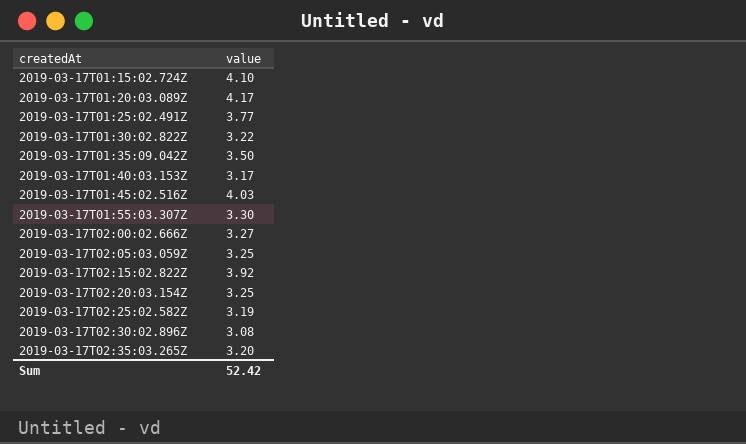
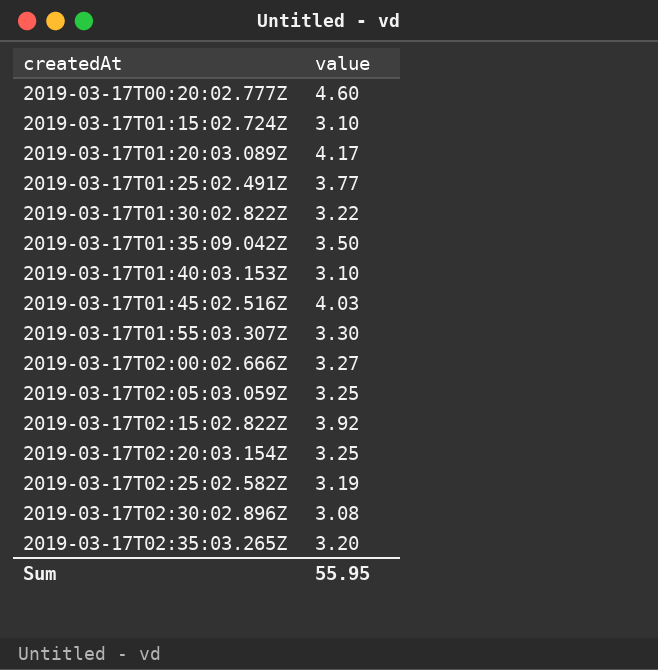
row 2019-03-17T00:20:02.777Z: none -> 4.60
2019-03-17T01:15:02.724Z | value: 4.10 -> 3.10
2019-03-17T01:40:03.153Z | value: 3.17 -> 3.10
Sum | value: 52.42 -> 55.95

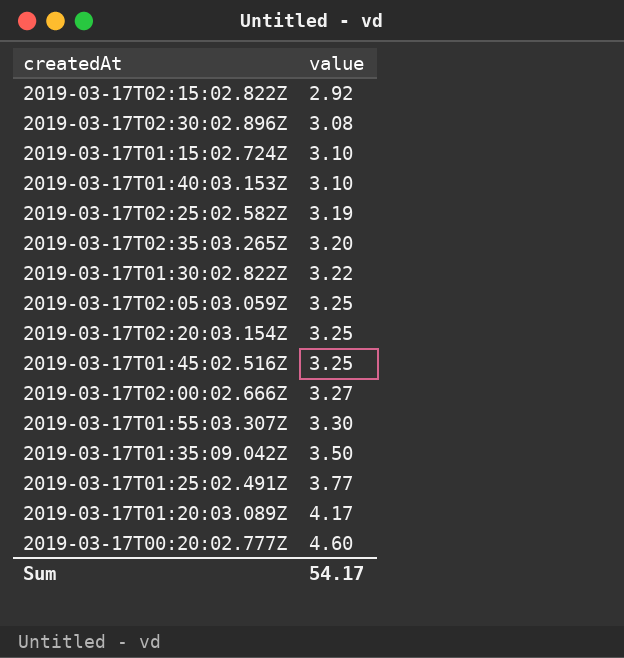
row order: createdAt ascending -> value ascending
2019-03-17T02:15:02.822Z | value: 3.92 -> 2.92
2019-03-17T01:45:02.516Z | value: 4.03 -> 3.25
Sum | value: 55.95 -> 54.17

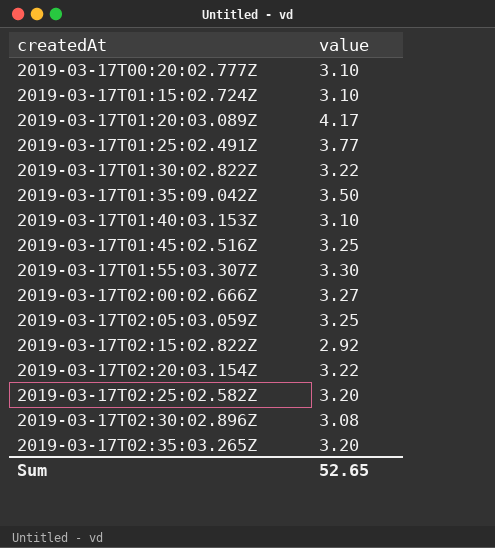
row order: value ascending -> createdAt ascending
2019-03-17T00:20:02.777Z | value: 4.60 -> 3.10
2019-03-17T02:20:03.154Z | value: 3.25 -> 3.22
2019-03-17T02:25:02.582Z | value: 3.19 -> 3.20
Sum | value: 54.17 -> 52.65

